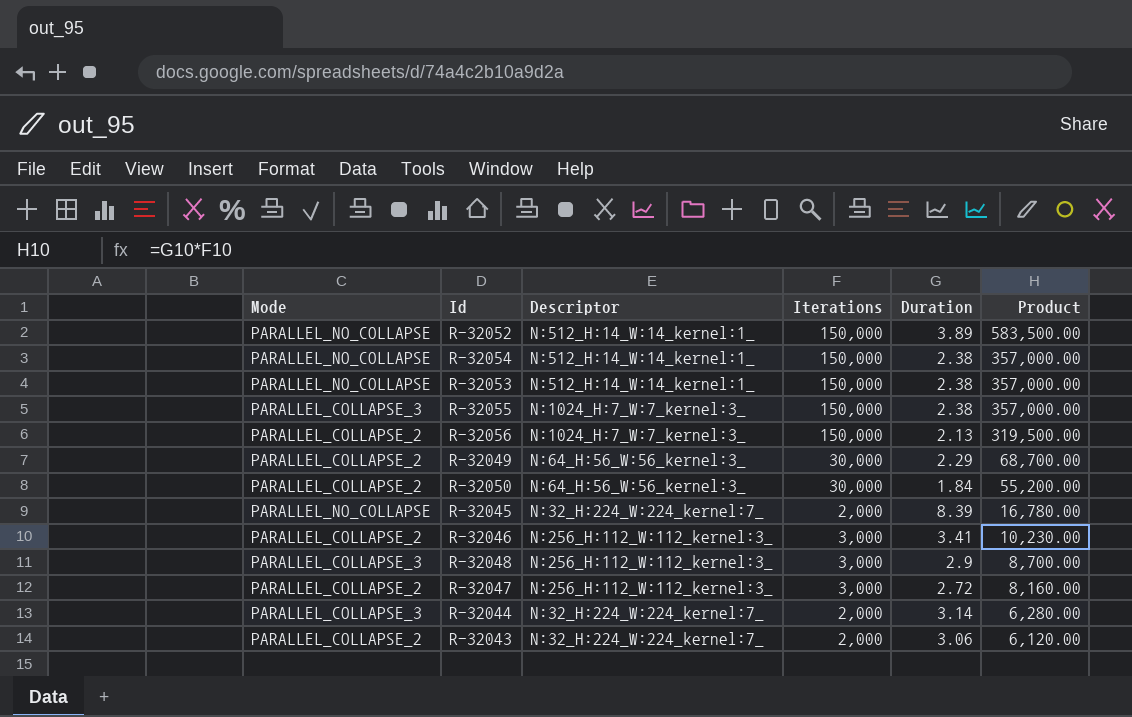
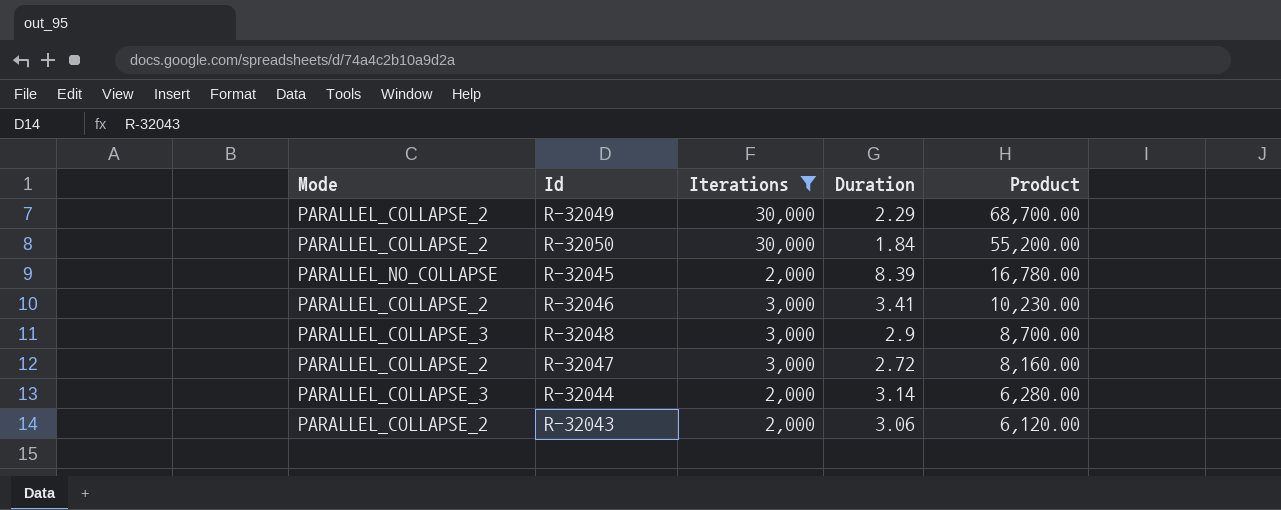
filter: none -> Iterations != 150,000
column Descriptor | position: 3 -> none

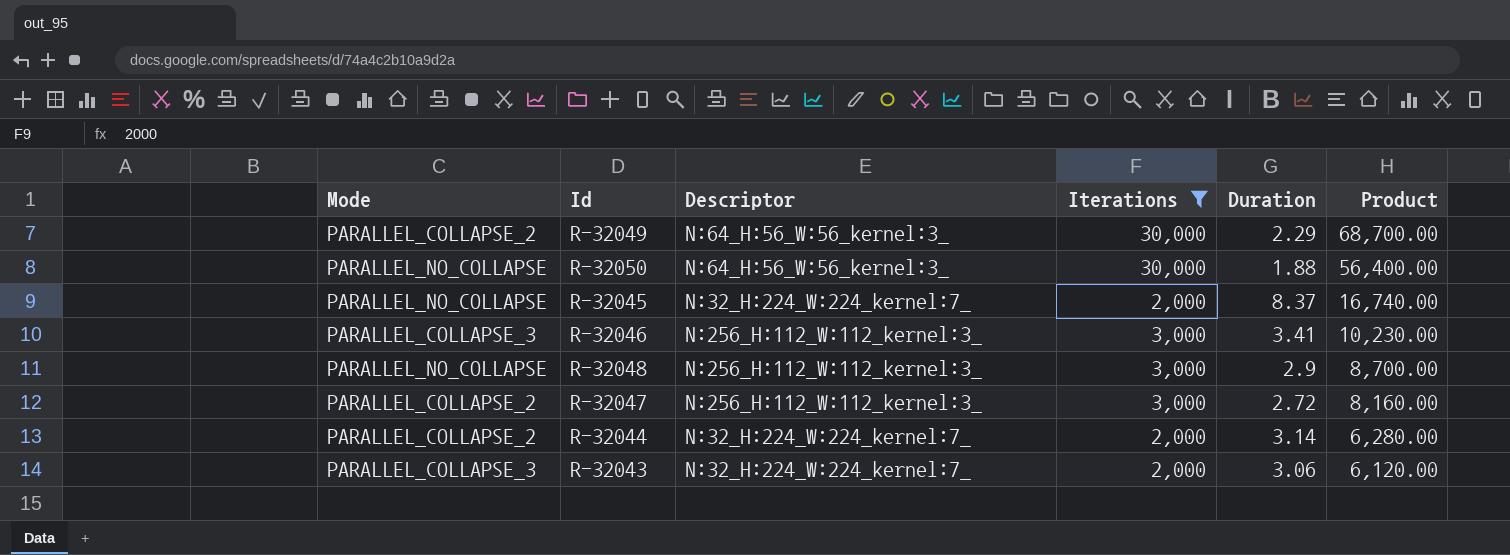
column Descriptor | position: none -> 3
R-32050 | Mode: PARALLEL_COLLAPSE_2 -> PARALLEL_NO_COLLAPSE
R-32050 | Duration: 1.84 -> 1.88
R-32050 | Product: 55,200.00 -> 56,400.00
R-32045 | Duration: 8.39 -> 8.37
R-32045 | Product: 16,780.00 -> 16,740.00
R-32046 | Mode: PARALLEL_COLLAPSE_2 -> PARALLEL_COLLAPSE_3
R-32048 | Mode: PARALLEL_COLLAPSE_3 -> PARALLEL_NO_COLLAPSE
R-32044 | Mode: PARALLEL_COLLAPSE_3 -> PARALLEL_COLLAPSE_2
R-32043 | Mode: PARALLEL_COLLAPSE_2 -> PARALLEL_COLLAPSE_3

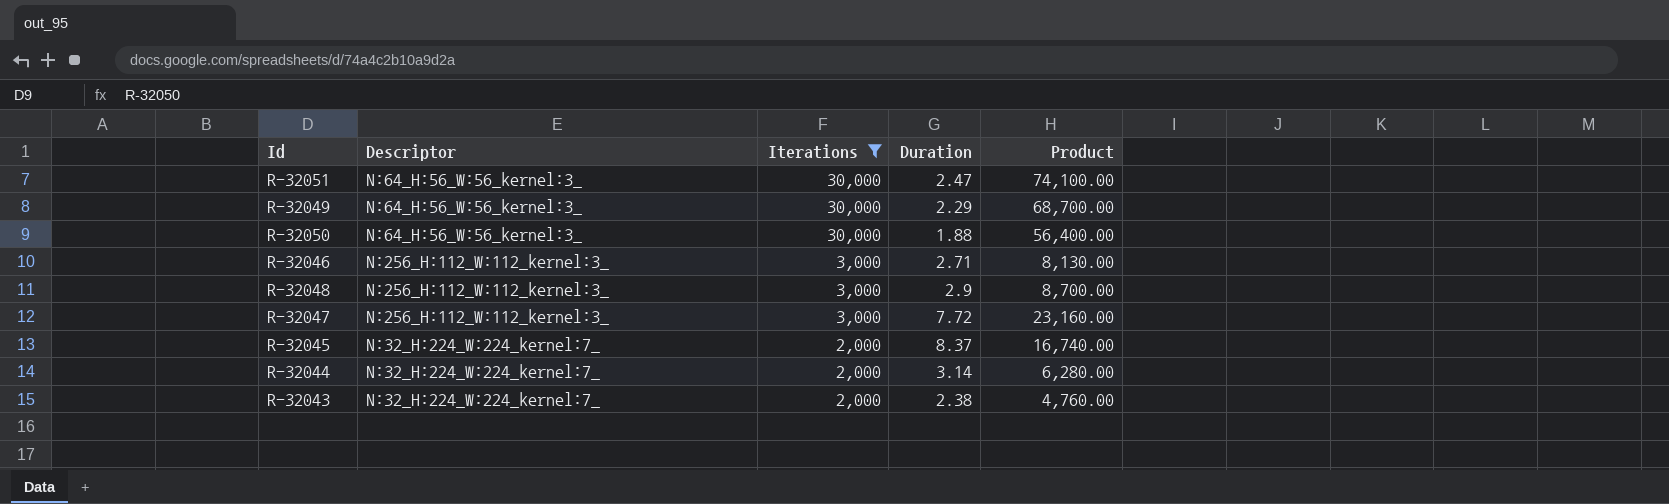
row order: Product descending -> Iterations descending
column Mode | position: 1 -> none
row R-32051: none -> N:64_H:56_W:56_kernel:3_ | 30,000 | 2.47 | 74,100.00
R-32046 | Duration: 3.41 -> 2.71
R-32046 | Product: 10,230.00 -> 8,130.00
R-32047 | Duration: 2.72 -> 7.72
R-32047 | Product: 8,160.00 -> 23,160.00
R-32043 | Duration: 3.06 -> 2.38
R-32043 | Product: 6,120.00 -> 4,760.00

